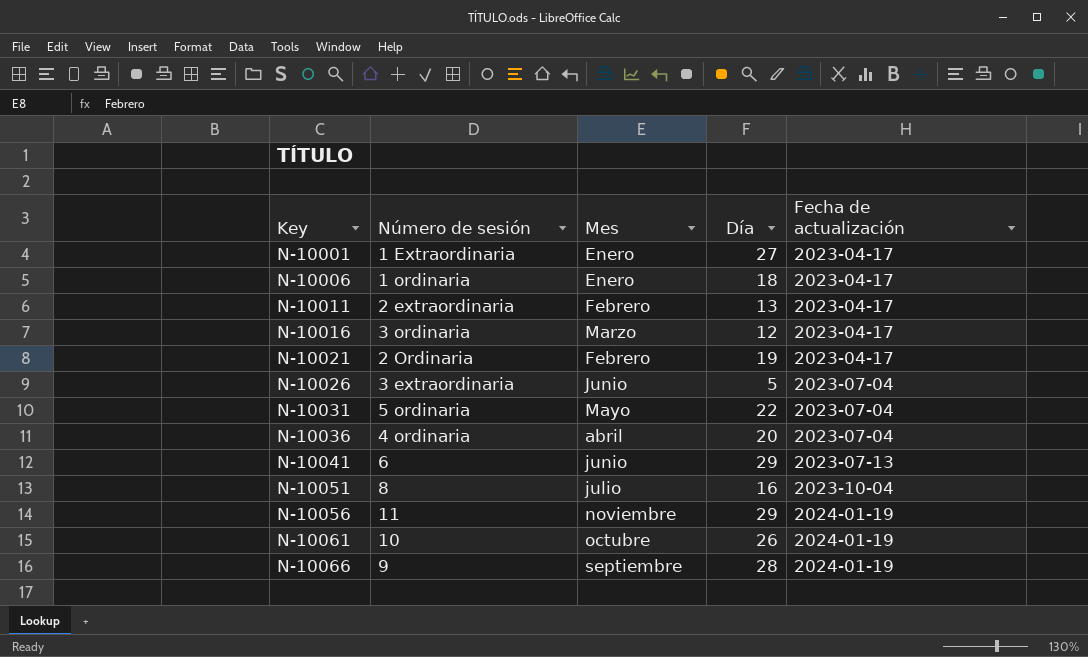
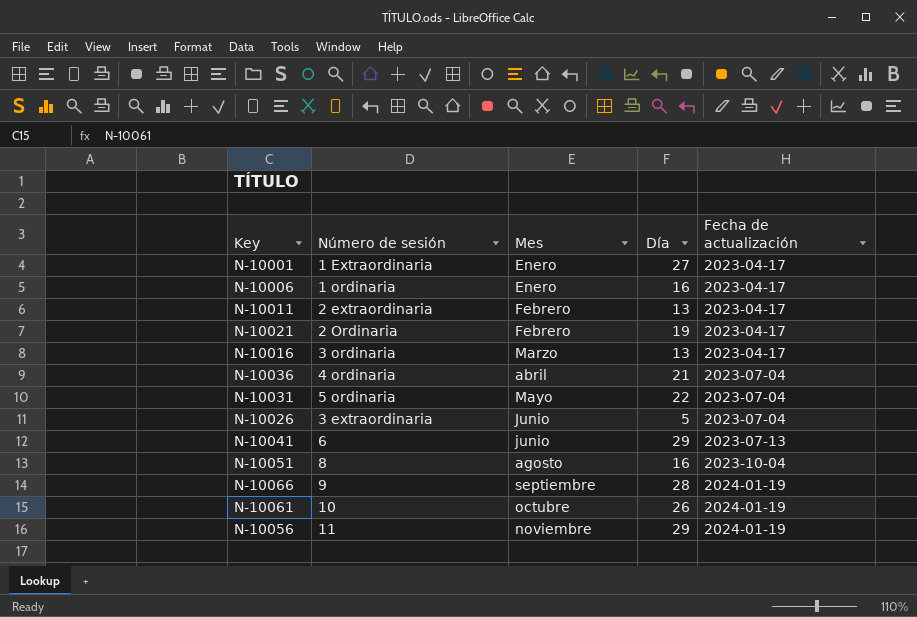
row order: Key ascending -> Mes ascending
N-10006 | Día: 18 -> 16
N-10016 | Día: 12 -> 13
N-10036 | Día: 20 -> 21
N-10051 | Mes: julio -> agosto

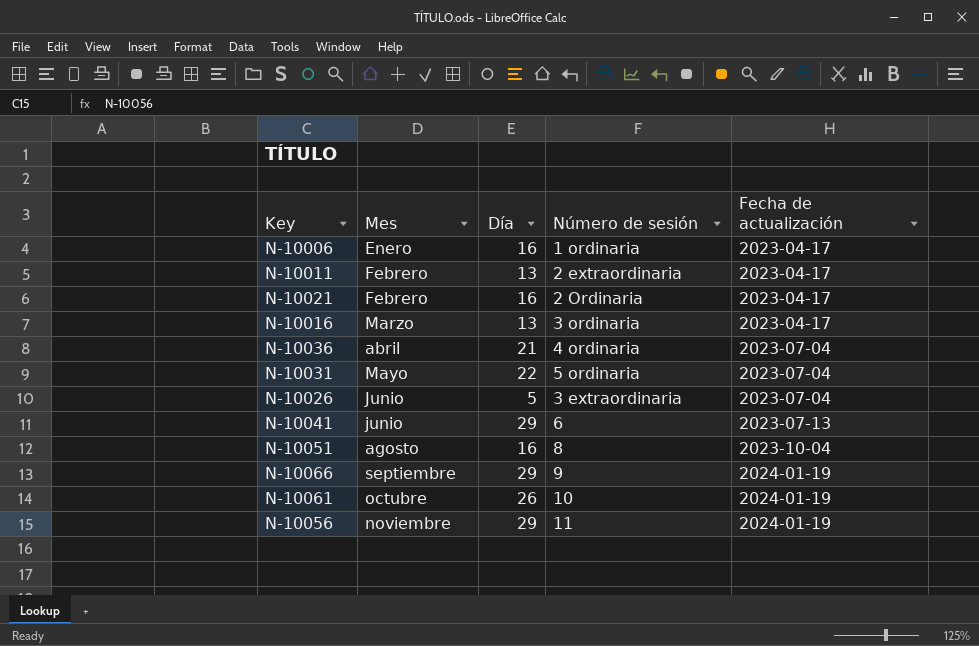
column Número de sesión | position: 2 -> 4
row N-10001: 1 Extraordinaria | Enero | 27 | 2023-04-17 -> none
N-10021 | Día: 19 -> 16
N-10066 | Día: 28 -> 29

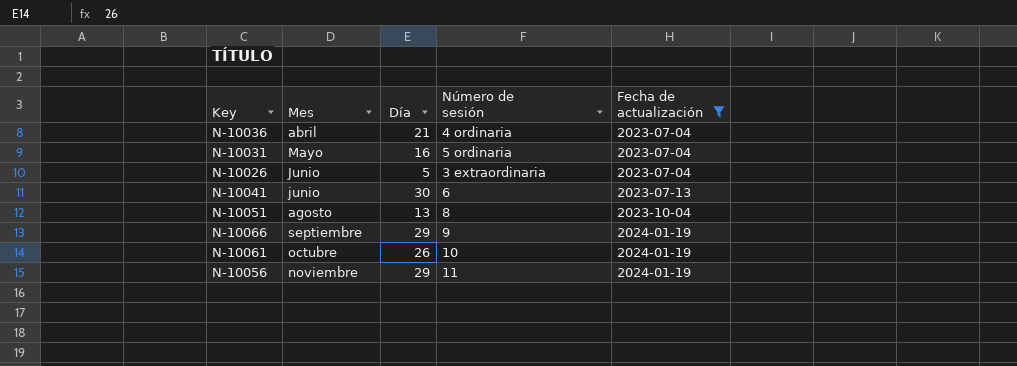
filter: none -> Fecha de actualización != 2023-04-17
N-10031 | Día: 22 -> 16
N-10041 | Día: 29 -> 30
N-10051 | Día: 16 -> 13

